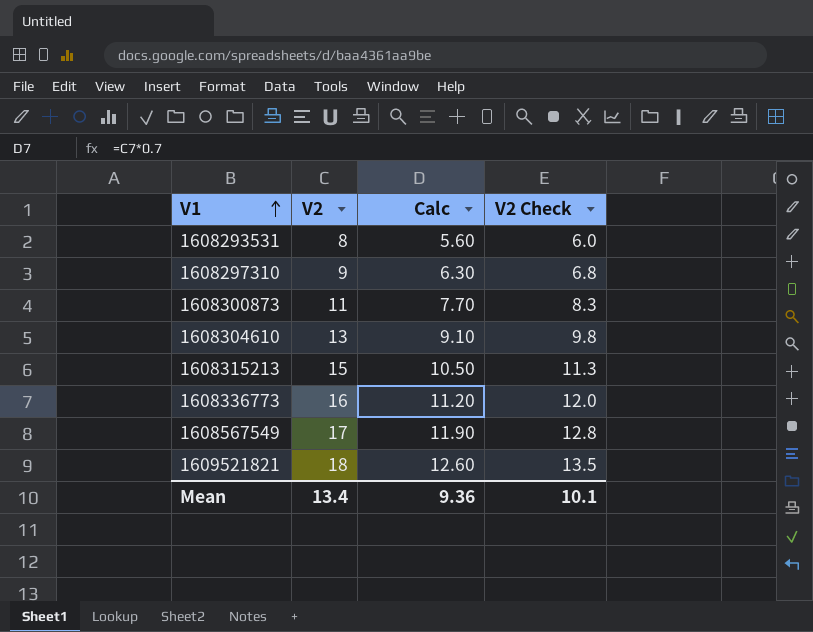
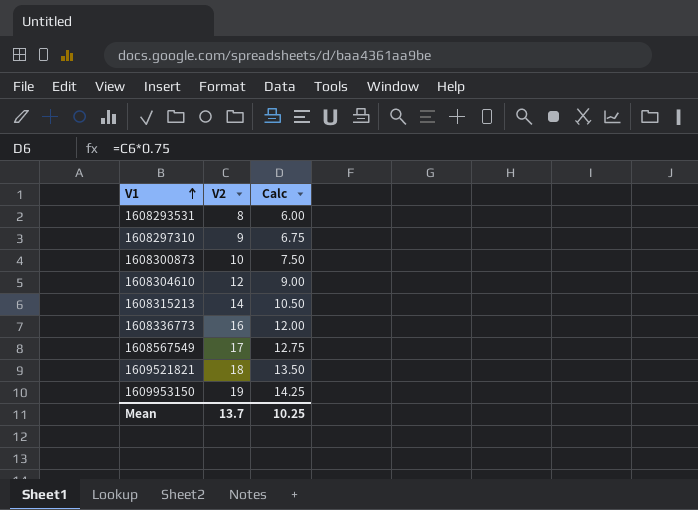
column V2 Check | formula: [V2] * 0.75 -> none
column Calc | formula: [V2] * 0.7 -> [V2] * 0.75
1608300873 | V2: 11 -> 10
1608304610 | V2: 13 -> 12
1608315213 | V2: 15 -> 14
row 1609953150: none -> 19 | 14.25
Mean | V2: 13.4 -> 13.7
Mean | Calc: 9.36 -> 10.25

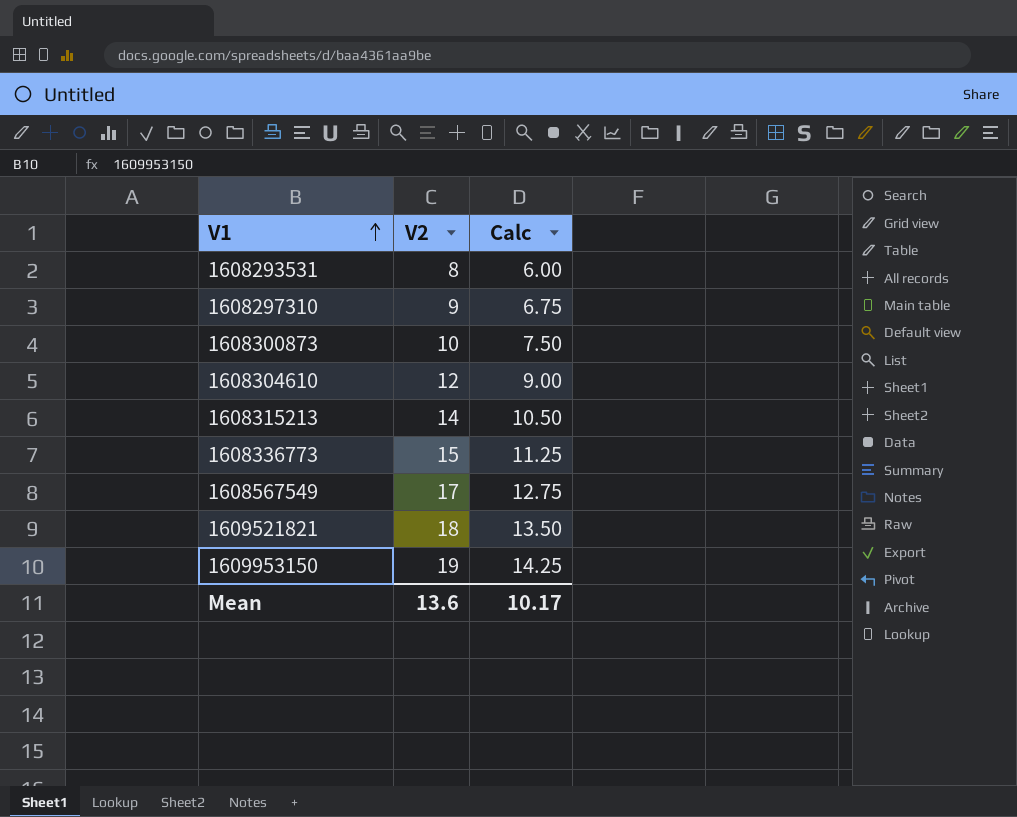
1608336773 | V2: 16 -> 15
1608336773 | Calc: 12.00 -> 11.25
Mean | V2: 13.7 -> 13.6
Mean | Calc: 10.25 -> 10.17

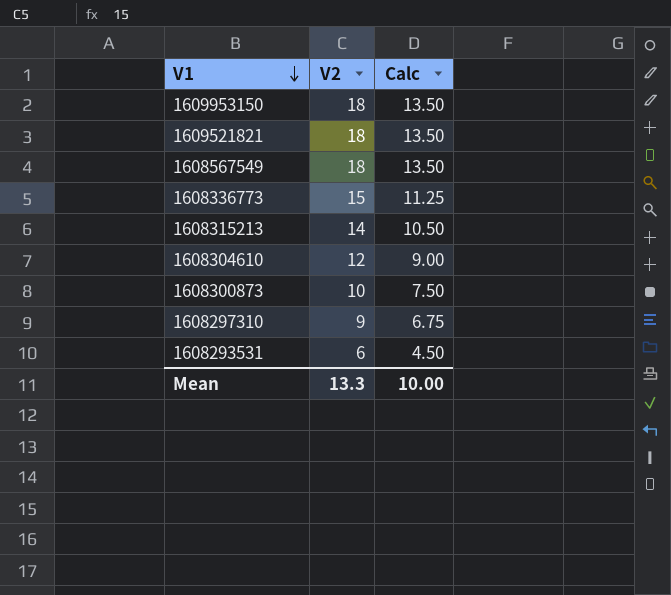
row order: V1 ascending -> V1 descending
1609953150 | V2: 19 -> 18
1609953150 | Calc: 14.25 -> 13.50
1608567549 | V2: 17 -> 18
1608567549 | Calc: 12.75 -> 13.50
1608293531 | V2: 8 -> 6
1608293531 | Calc: 6.00 -> 4.50
Mean | V2: 13.6 -> 13.3
Mean | Calc: 10.17 -> 10.00

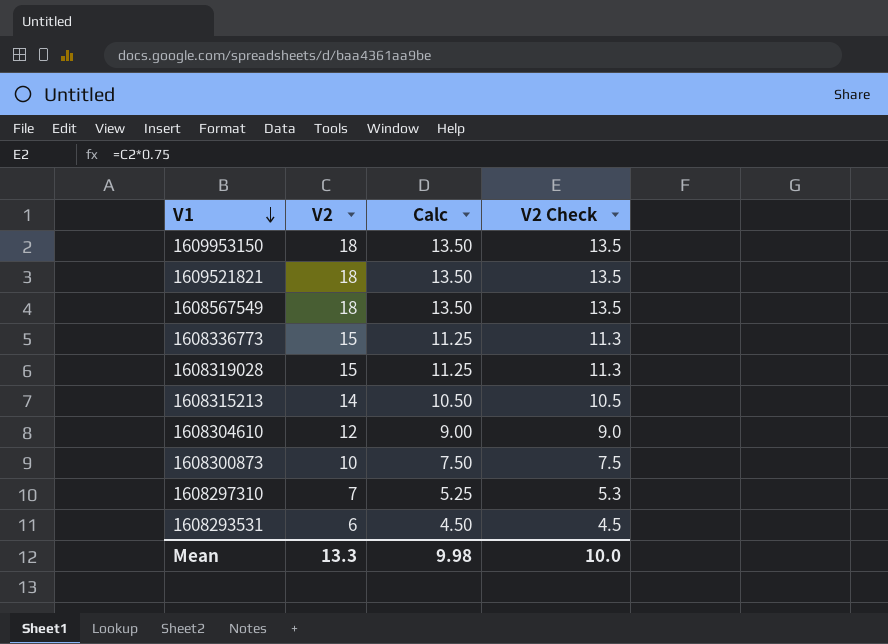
column V2 Check | formula: none -> [V2] * 0.75
row 1608319028: none -> 15 | 11.25 | 11.3
1608297310 | V2: 9 -> 7
1608297310 | Calc: 6.75 -> 5.25
Mean | Calc: 10.00 -> 9.98

